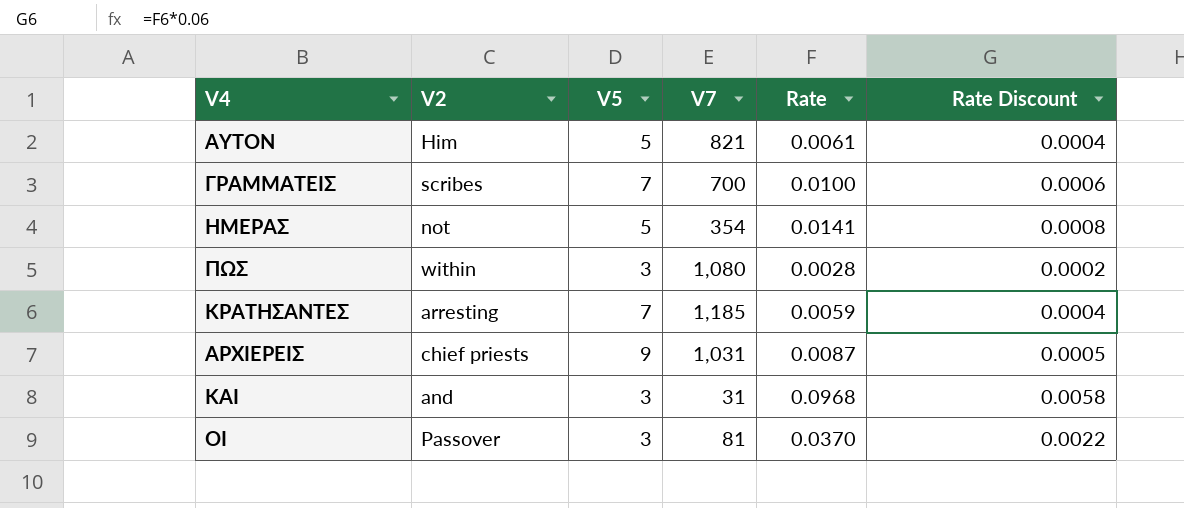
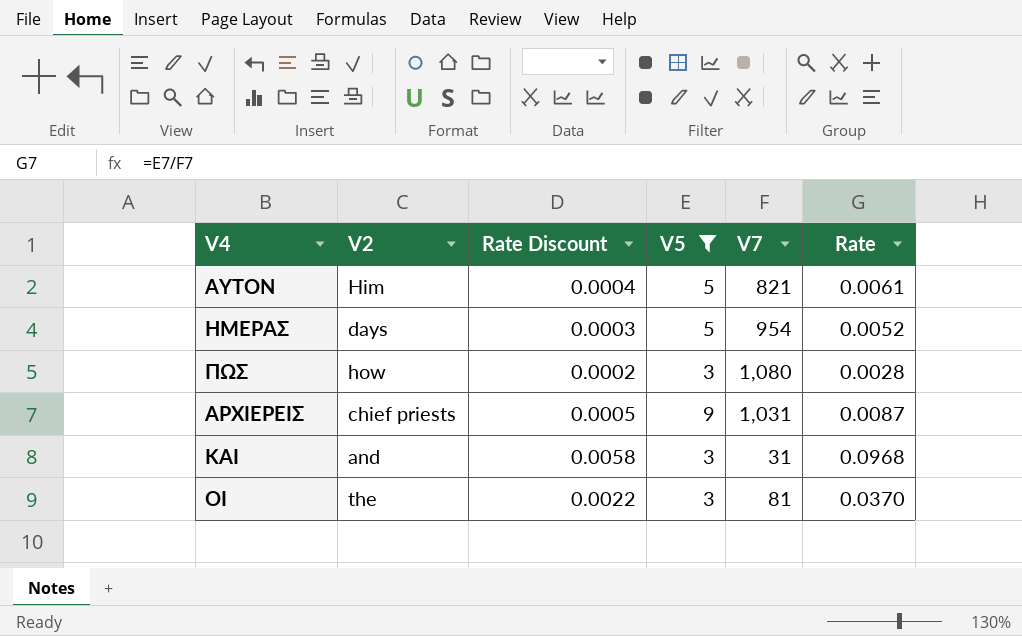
filter: none -> V5 != 7
column Rate Discount | position: 6 -> 3
ΗΜΕΡΑΣ | V2: not -> days
ΗΜΕΡΑΣ | Rate Discount: 0.0008 -> 0.0003
ΗΜΕΡΑΣ | V7: 354 -> 954
ΗΜΕΡΑΣ | Rate: 0.0141 -> 0.0052
ΠΩΣ | V2: within -> how
ΟΙ | V2: Passover -> the

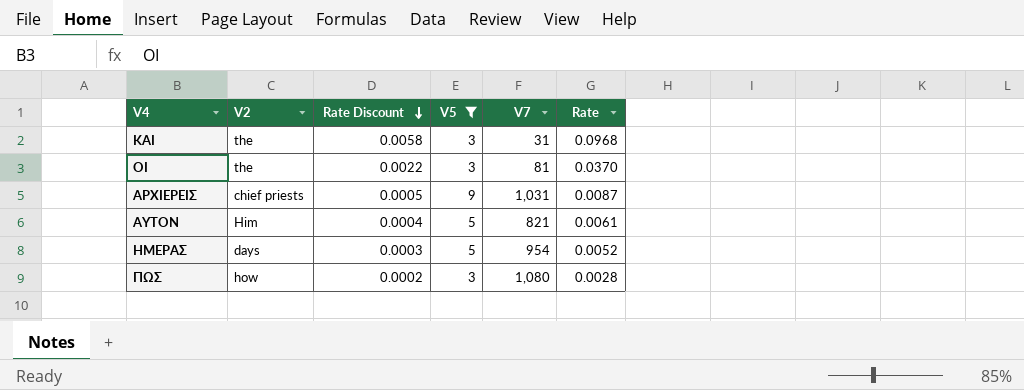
row order: none -> Rate Discount descending
ΚΑΙ | V2: and -> the

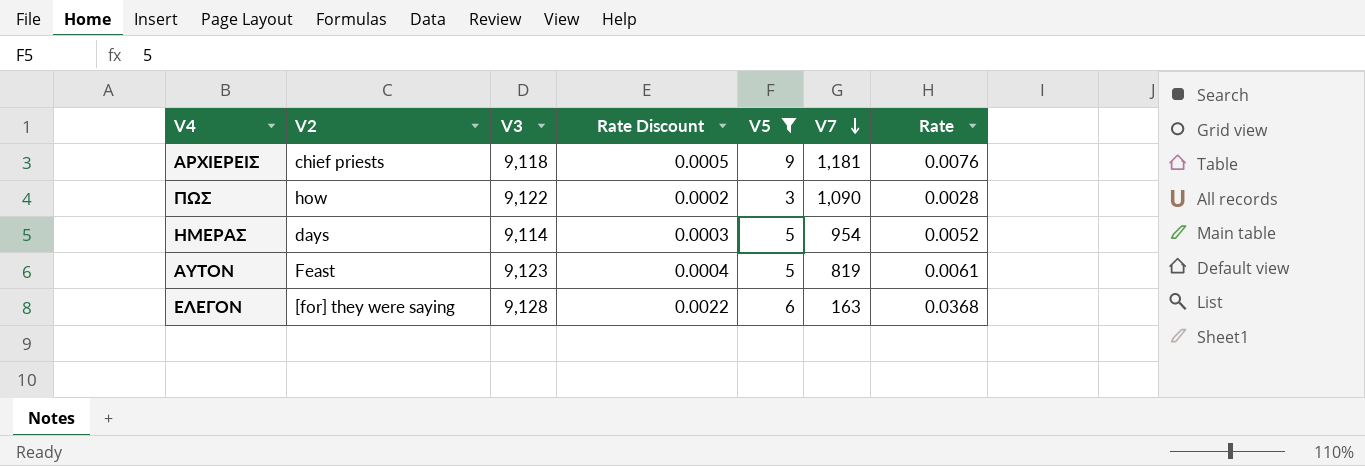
row order: Rate Discount descending -> V7 descending
column V3 | position: none -> 3
row ΚΑΙ: the | 0.0058 | 3 | 31 | 0.0968 -> none
row ΟΙ: the | 0.0022 | 3 | 81 | 0.0370 -> none
ΑΡΧΙΕΡΕΙΣ | V7: 1,031 -> 1,181
ΑΡΧΙΕΡΕΙΣ | Rate: 0.0087 -> 0.0076
ΠΩΣ | V7: 1,080 -> 1,090
ΑΥΤΟΝ | V2: Him -> Feast
ΑΥΤΟΝ | V7: 821 -> 819
row ΕΛΕΓΟΝ: none -> [for] they were saying | 9,128 | 0.0022 | 6 | 163 | 0.0368

